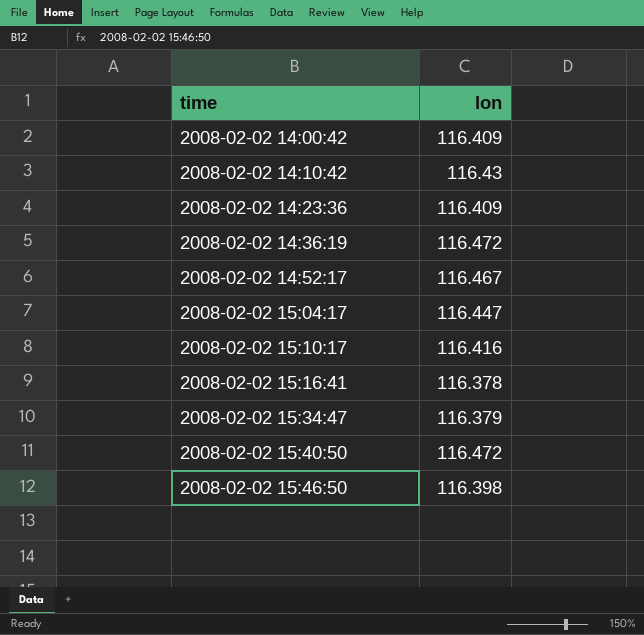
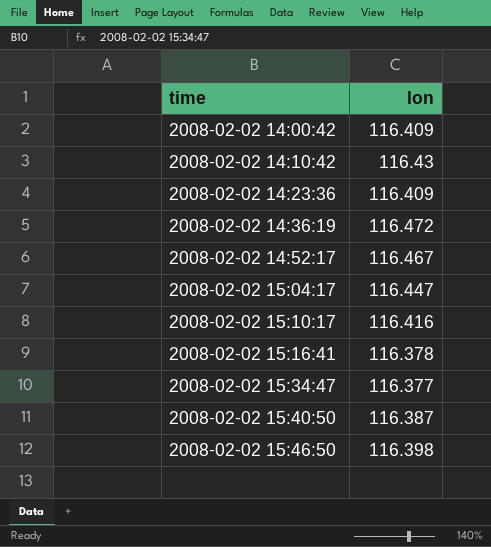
2008-02-02 15:34:47 | lon: 116.379 -> 116.377
2008-02-02 15:40:50 | lon: 116.472 -> 116.387

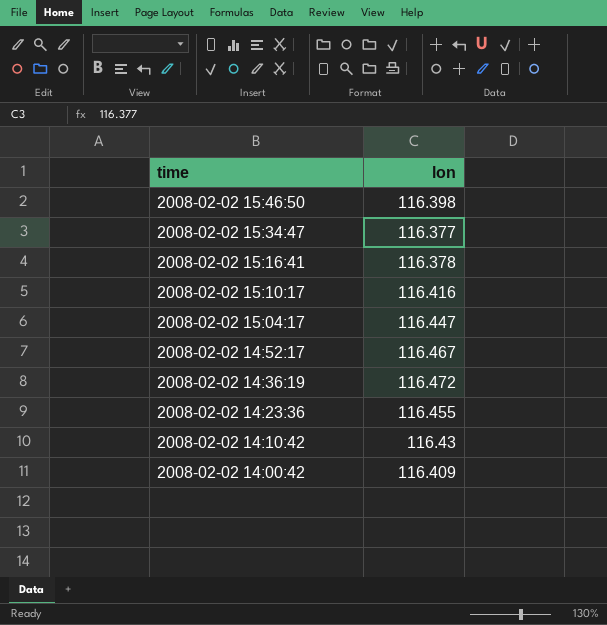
row order: time ascending -> time descending
row 2008-02-02 15:40:50: 116.387 -> none
2008-02-02 14:23:36 | lon: 116.409 -> 116.455

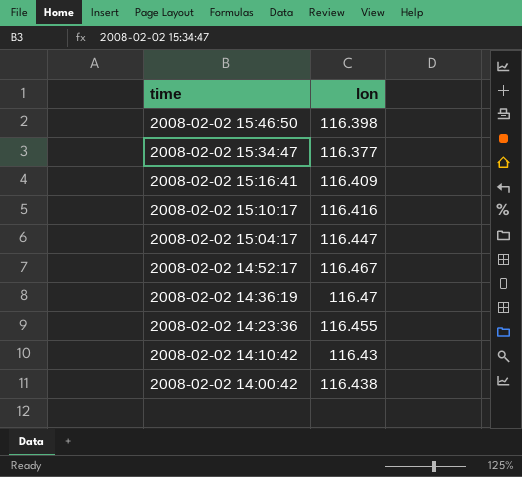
2008-02-02 15:16:41 | lon: 116.378 -> 116.409
2008-02-02 14:36:19 | lon: 116.472 -> 116.47
2008-02-02 14:00:42 | lon: 116.409 -> 116.438

